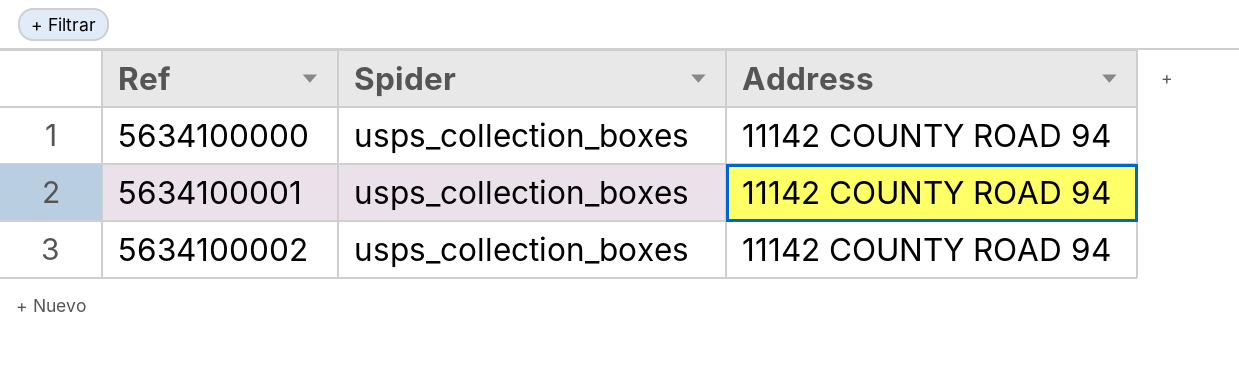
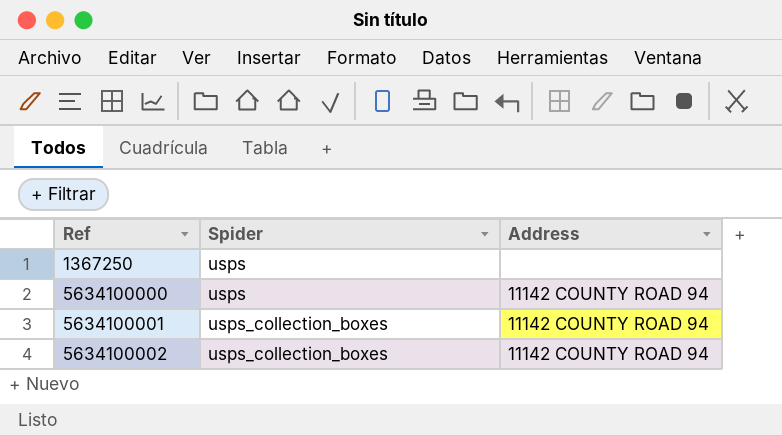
row 1367250: none -> usps | none
5634100000 | Spider: usps_collection_boxes -> usps

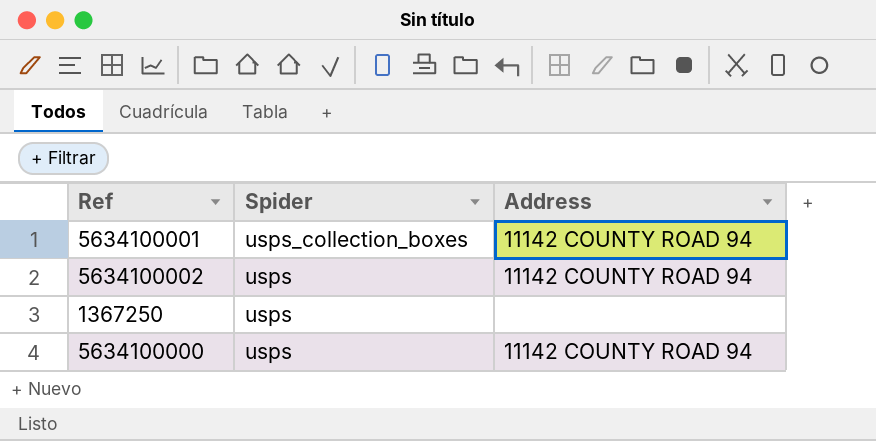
row order: Ref ascending -> Spider descending
5634100002 | Spider: usps_collection_boxes -> usps

